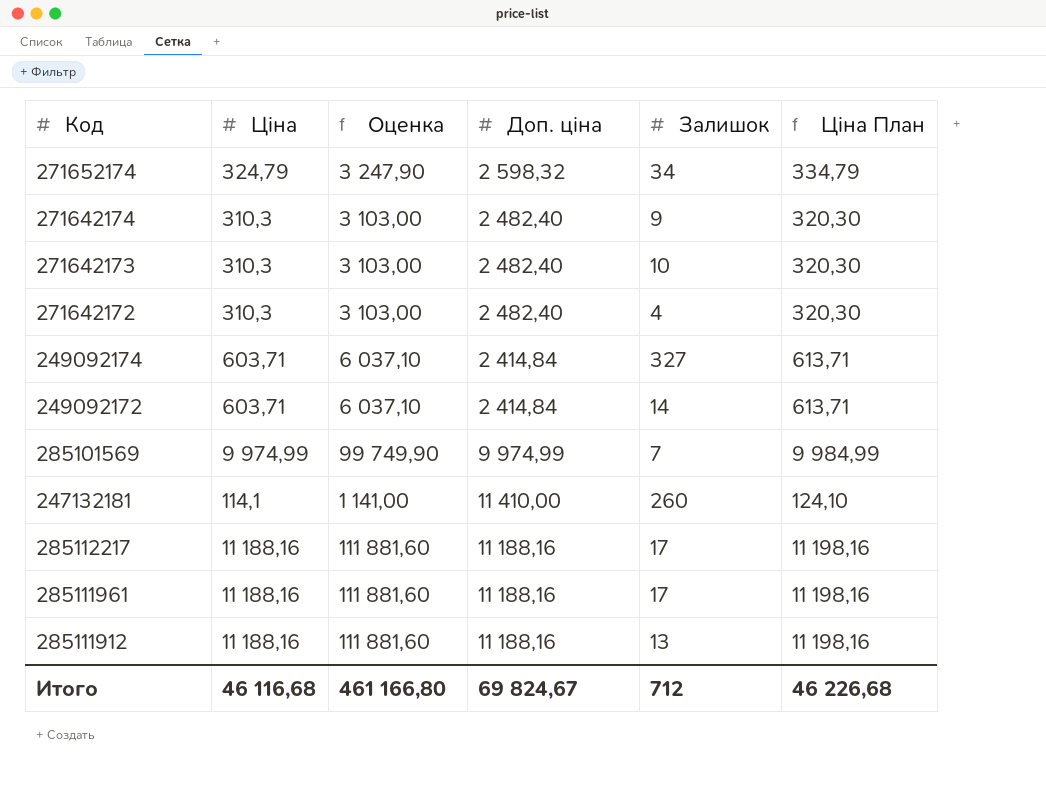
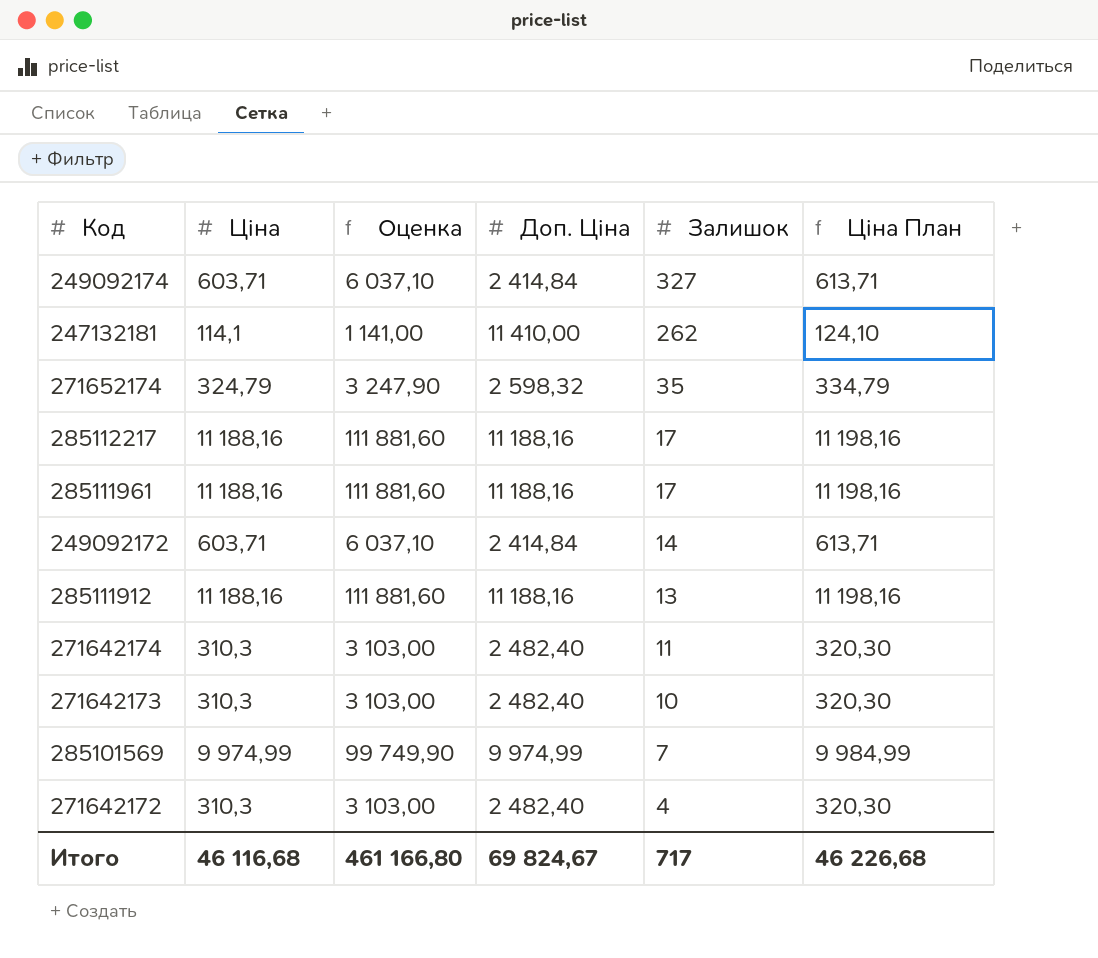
row order: none -> Залишок descending
column name: Доп. ціна -> Доп. Ціна
247132181 | Залишок: 260 -> 262
271652174 | Залишок: 34 -> 35
271642174 | Залишок: 9 -> 11
Итого | Залишок: 712 -> 717

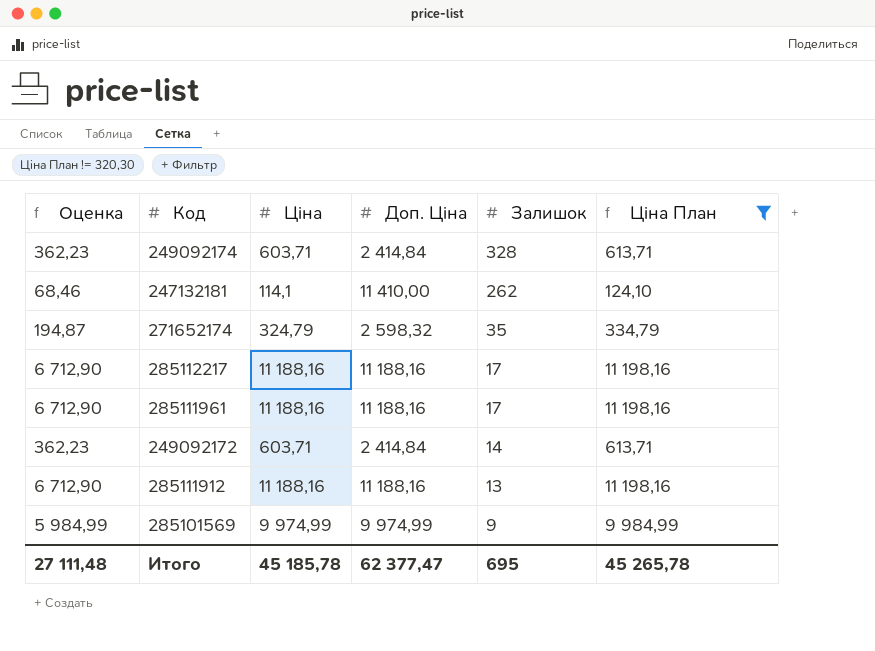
filter: none -> Ціна План != 320,30
column Оценка | formula: [Ціна] * 10 -> [Ціна] * 0,6
column Оценка | position: 3 -> 1
249092174 | Залишок: 327 -> 328
285101569 | Залишок: 7 -> 9
Итого | Оценка: 461 166,80 -> 27 111,48
Итого | Ціна: 46 116,68 -> 45 185,78
Итого | Доп. Ціна: 69 824,67 -> 62 377,47
Итого | Залишок: 717 -> 695
Итого | Ціна План: 46 226,68 -> 45 265,78

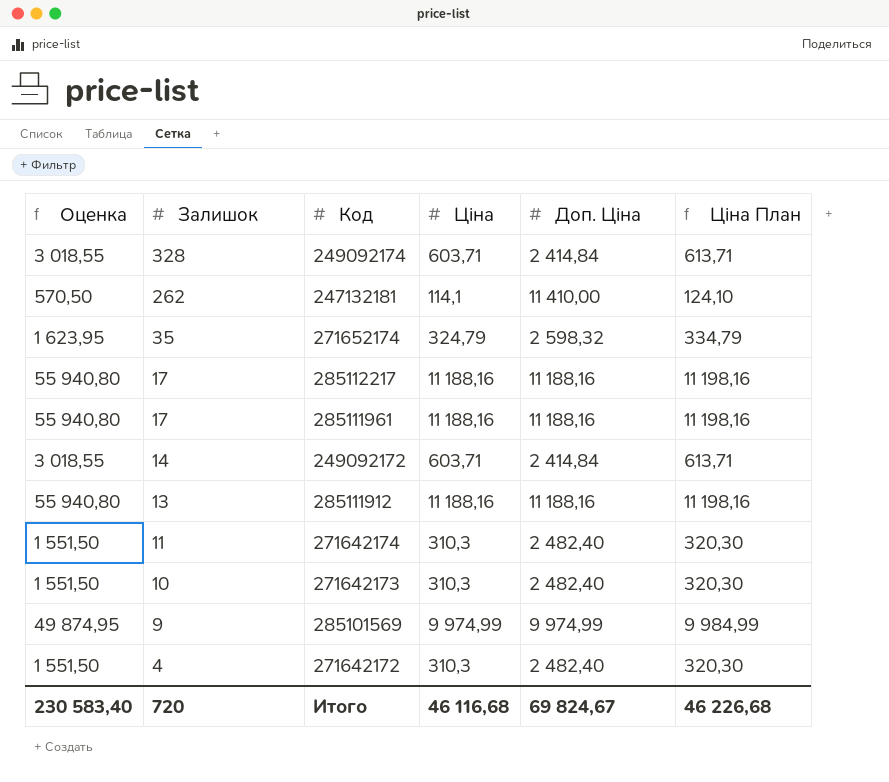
filter: Ціна План != 320,30 -> none
column Оценка | formula: [Ціна] * 0,6 -> [Ціна] * 5
column Залишок | position: 5 -> 2
Итого | Оценка: 27 111,48 -> 230 583,40
Итого | Залишок: 695 -> 720
Итого | Ціна: 45 185,78 -> 46 116,68
Итого | Доп. Ціна: 62 377,47 -> 69 824,67
Итого | Ціна План: 45 265,78 -> 46 226,68

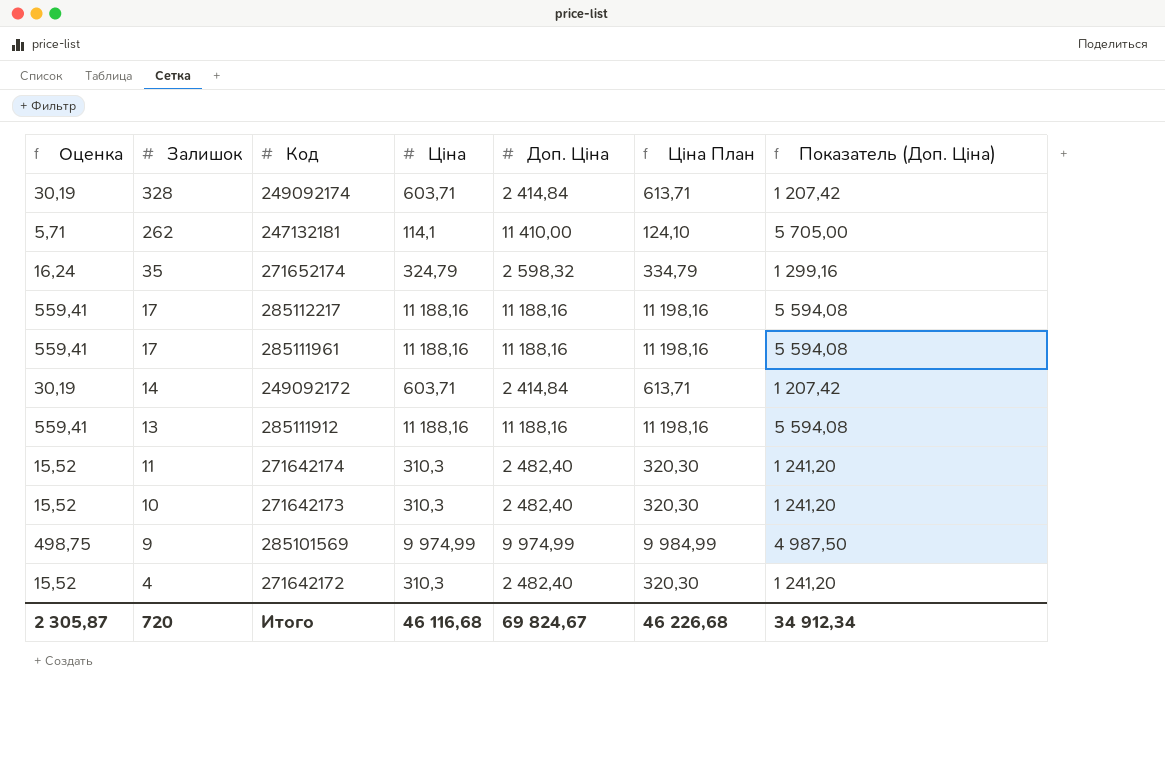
column Оценка | formula: [Ціна] * 5 -> [Ціна] * 0,05
column Показатель (Доп. Ціна) | formula: none -> [Доп. Ціна] * 0,5
Итого | Оценка: 230 583,40 -> 2 305,87

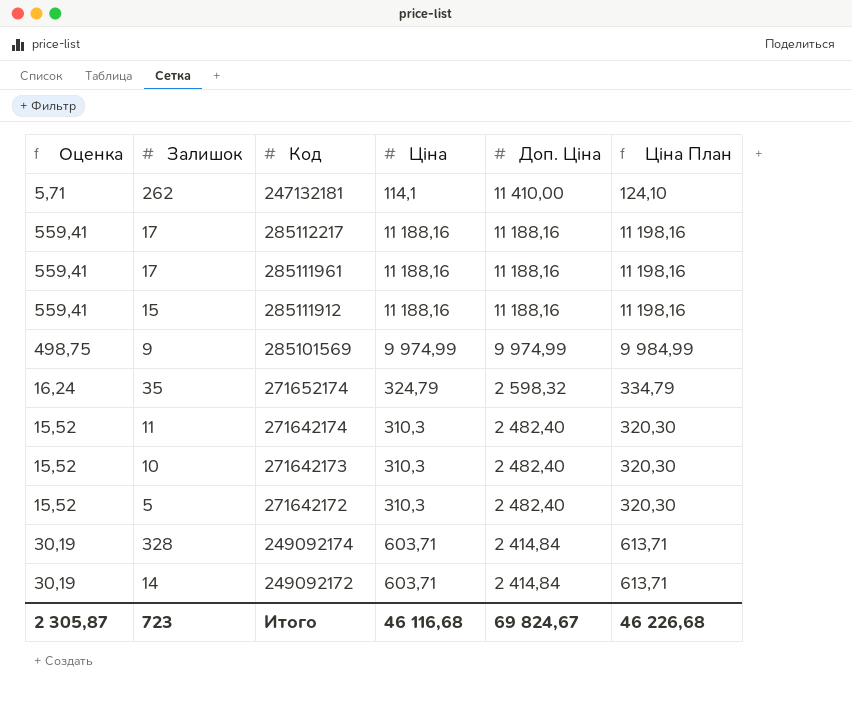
row order: Залишок descending -> Доп. Ціна descending
column Показатель (Доп. Ціна) | formula: [Доп. Ціна] * 0,5 -> none
285111912 | Залишок: 13 -> 15
271642172 | Залишок: 4 -> 5
Итого | Залишок: 720 -> 723

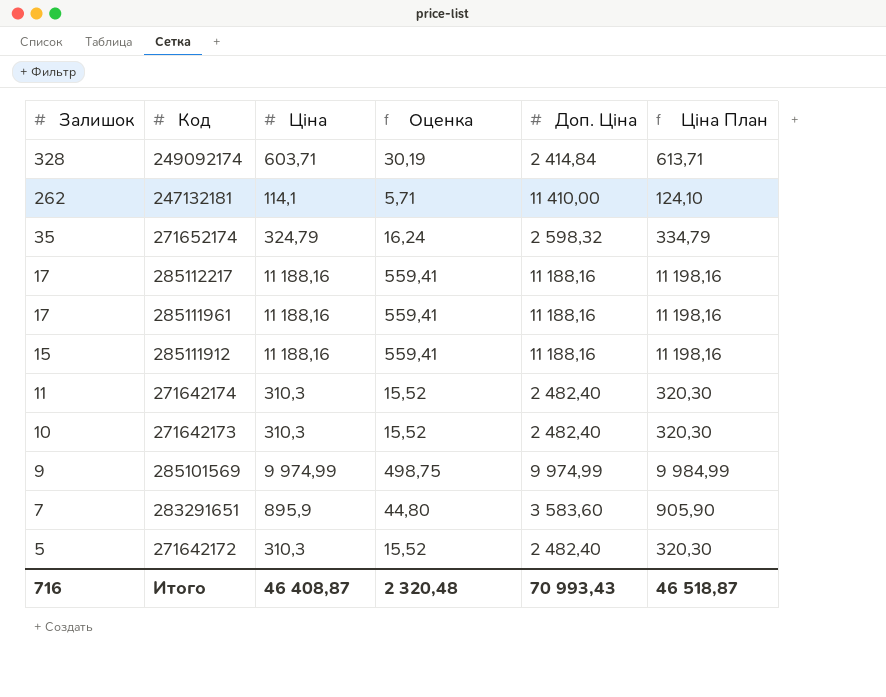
row order: Доп. Ціна descending -> Залишок descending
column Оценка | position: 1 -> 4
row 249092172: 30,19 | 14 | 603,71 | 2 414,84 | 613,71 -> none
row 283291651: none -> 7 | 895,9 | 44,80 | 3 583,60 | 905,90
Итого | Залишок: 723 -> 716
Итого | Ціна: 46 116,68 -> 46 408,87
Итого | Оценка: 2 305,87 -> 2 320,48
Итого | Доп. Ціна: 69 824,67 -> 70 993,43
Итого | Ціна План: 46 226,68 -> 46 518,87

